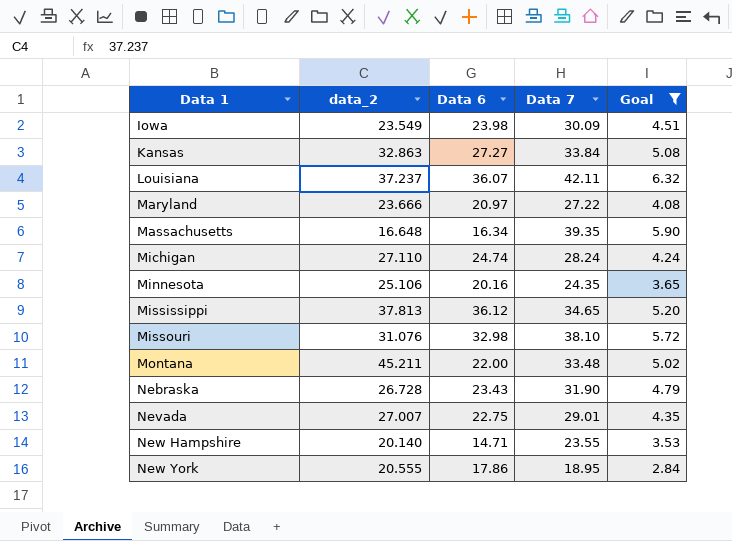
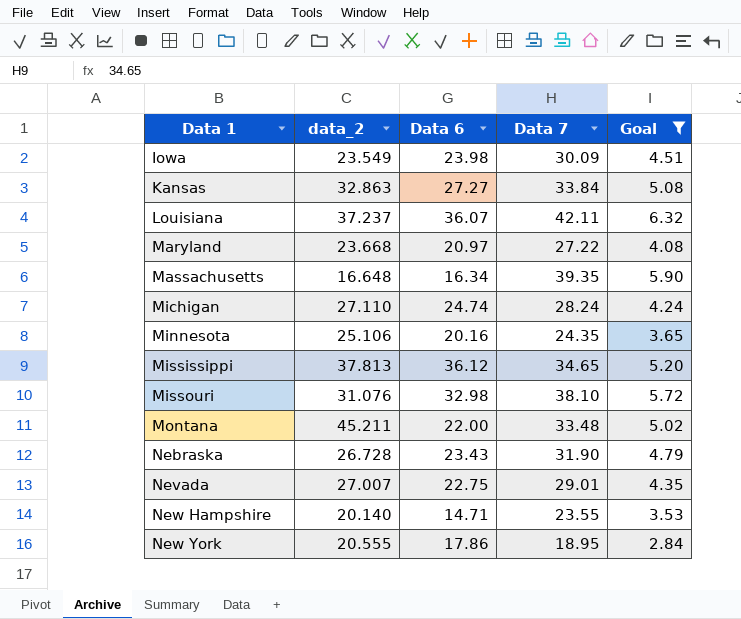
Maryland | data_2: 23.666 -> 23.668

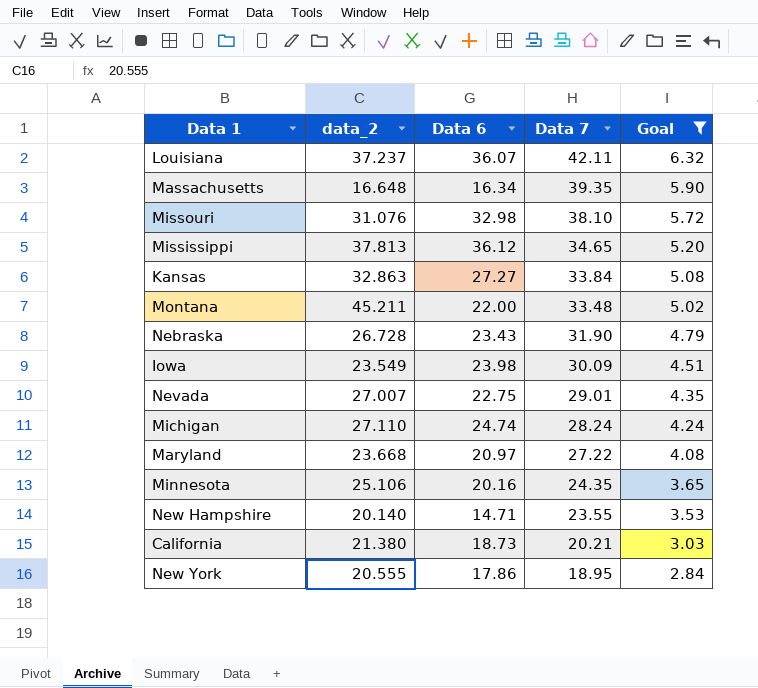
row order: Data 1 ascending -> Data 7 descending
row California: none -> 21.380 | 18.73 | 20.21 | 3.03

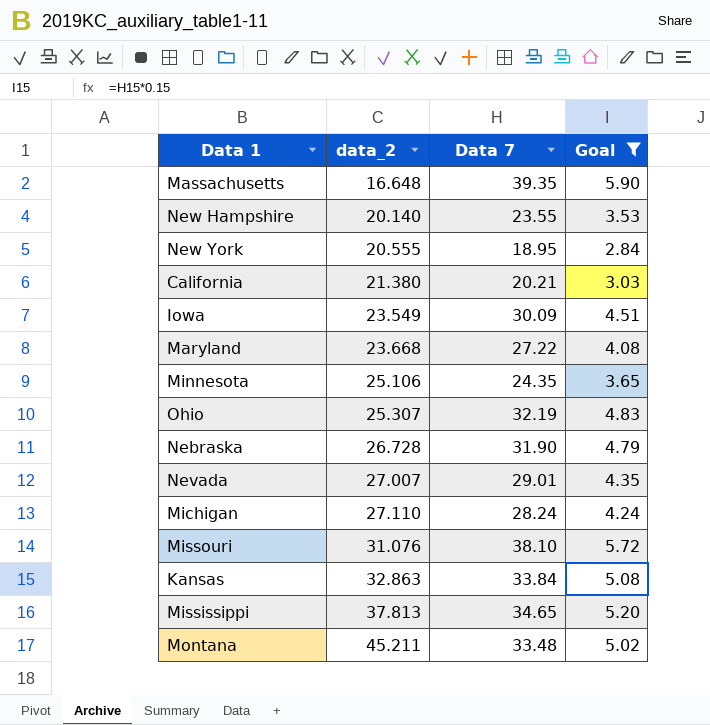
row order: Data 7 descending -> data_2 ascending
column Data 6 | position: 3 -> none
row Louisiana: 37.237 | 36.07 | 42.11 | 6.32 -> none
row Ohio: none -> 25.307 | 32.19 | 4.83

